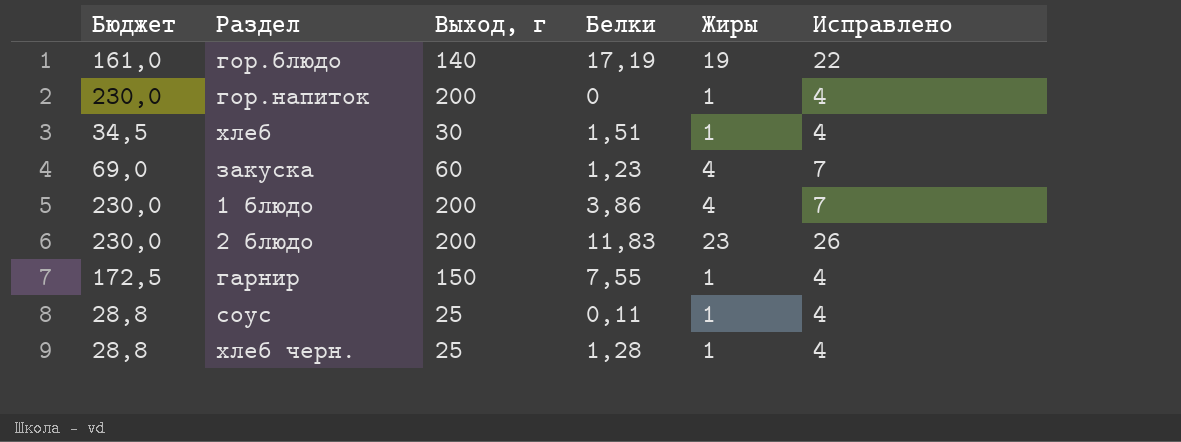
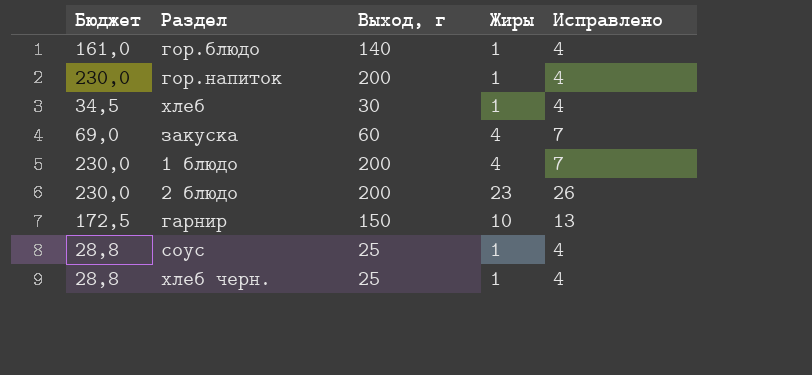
column Белки | position: 4 -> none
гор.блюдо | Жиры: 19 -> 1
гор.блюдо | Исправлено: 22 -> 4
гарнир | Жиры: 1 -> 10
гарнир | Исправлено: 4 -> 13

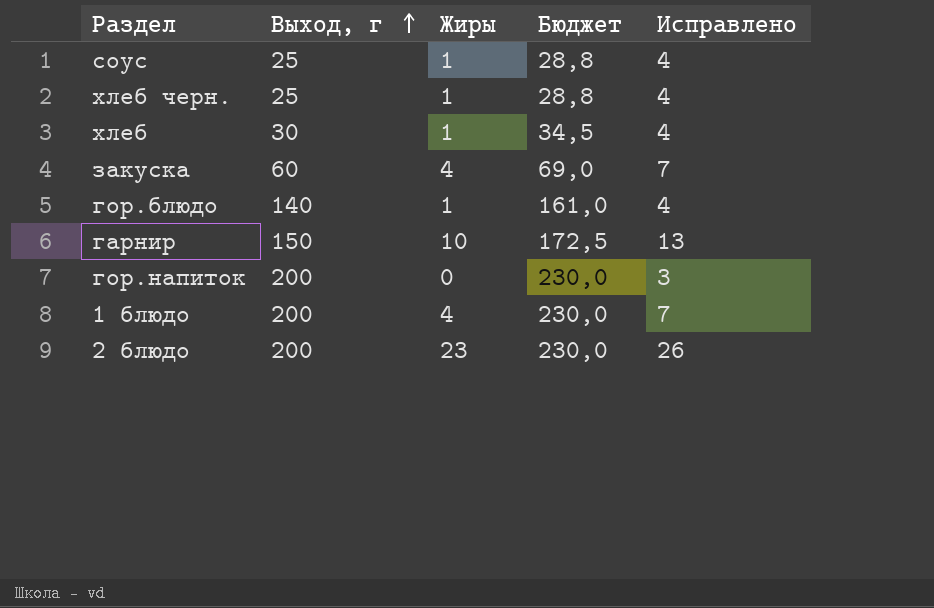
row order: none -> Выход, г ascending
column Бюджет | position: 1 -> 4
гор.напиток | Жиры: 1 -> 0
гор.напиток | Исправлено: 4 -> 3

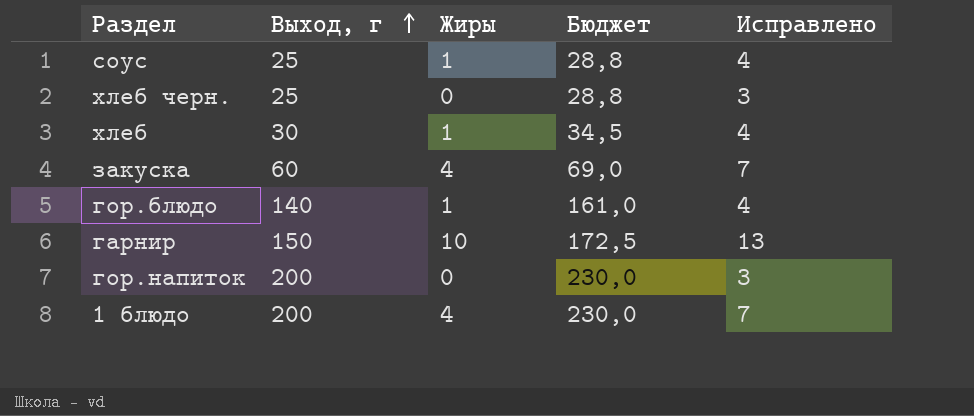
row 2 блюдо: 200 | 23 | 230,0 | 26 -> none
хлеб черн. | Жиры: 1 -> 0
хлеб черн. | Исправлено: 4 -> 3

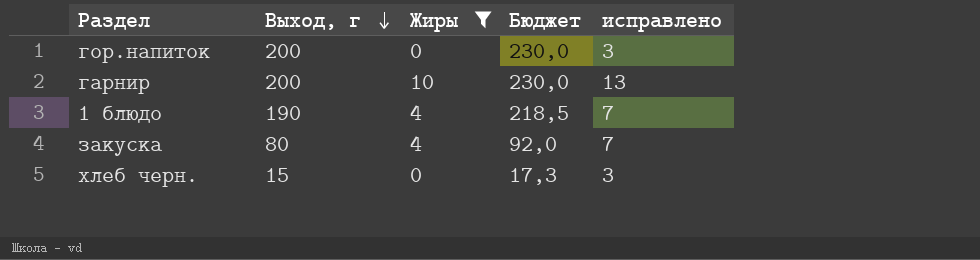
filter: none -> Жиры != 1
row order: Выход, г ascending -> Выход, г descending
column name: Исправлено -> исправлено
гарнир | Выход, г: 150 -> 200
гарнир | Бюджет: 172,5 -> 230,0
1 блюдо | Выход, г: 200 -> 190
1 блюдо | Бюджет: 230,0 -> 218,5
закуска | Выход, г: 60 -> 80
закуска | Бюджет: 69,0 -> 92,0
хлеб черн. | Выход, г: 25 -> 15
хлеб черн. | Бюджет: 28,8 -> 17,3

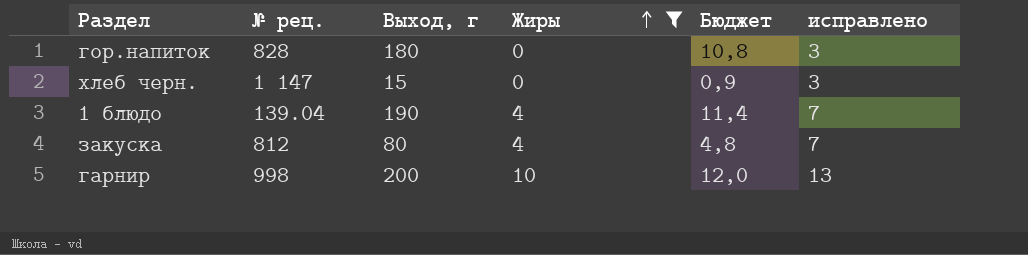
row order: Выход, г descending -> Жиры ascending
column № рец. | position: none -> 2
column Бюджет | formula: [Выход, г] * 1,15 -> [Выход, г] * 0,06
гор.напиток | Выход, г: 200 -> 180

